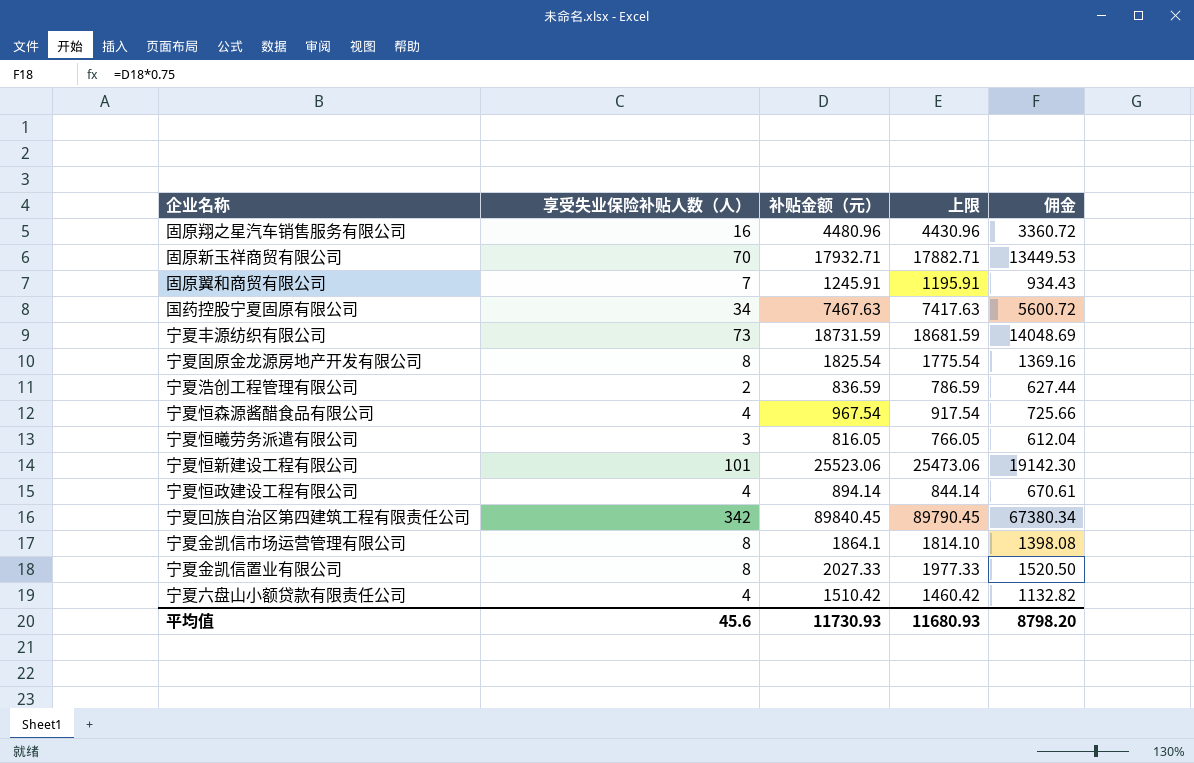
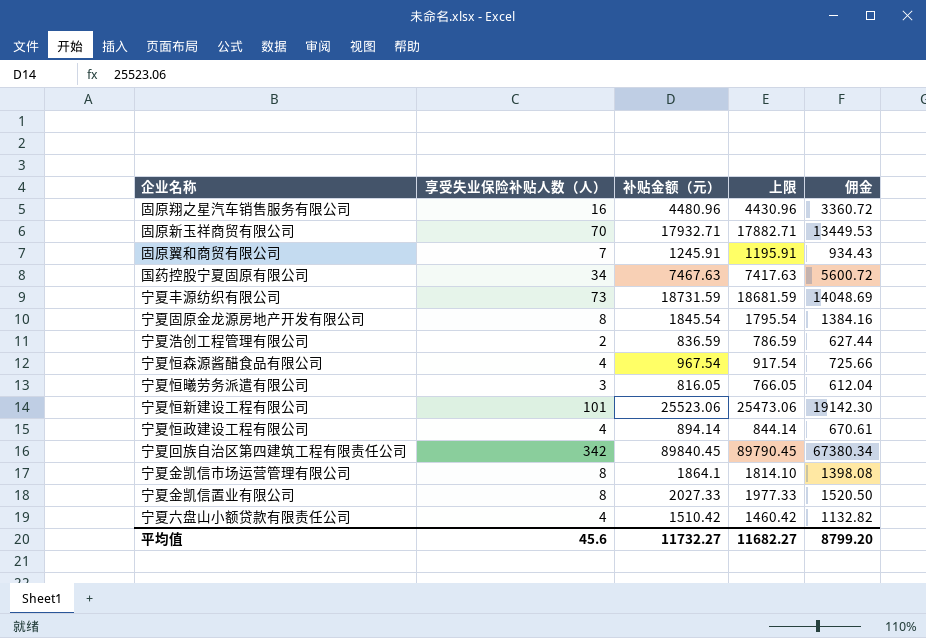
宁夏固原金龙源房地产开发有限公司 | 补贴金额（元）: 1825.54 -> 1845.54
宁夏固原金龙源房地产开发有限公司 | 上限: 1775.54 -> 1795.54
宁夏固原金龙源房地产开发有限公司 | 佣金: 1369.16 -> 1384.16
平均值 | 补贴金额（元）: 11730.93 -> 11732.27
平均值 | 上限: 11680.93 -> 11682.27
平均值 | 佣金: 8798.20 -> 8799.20

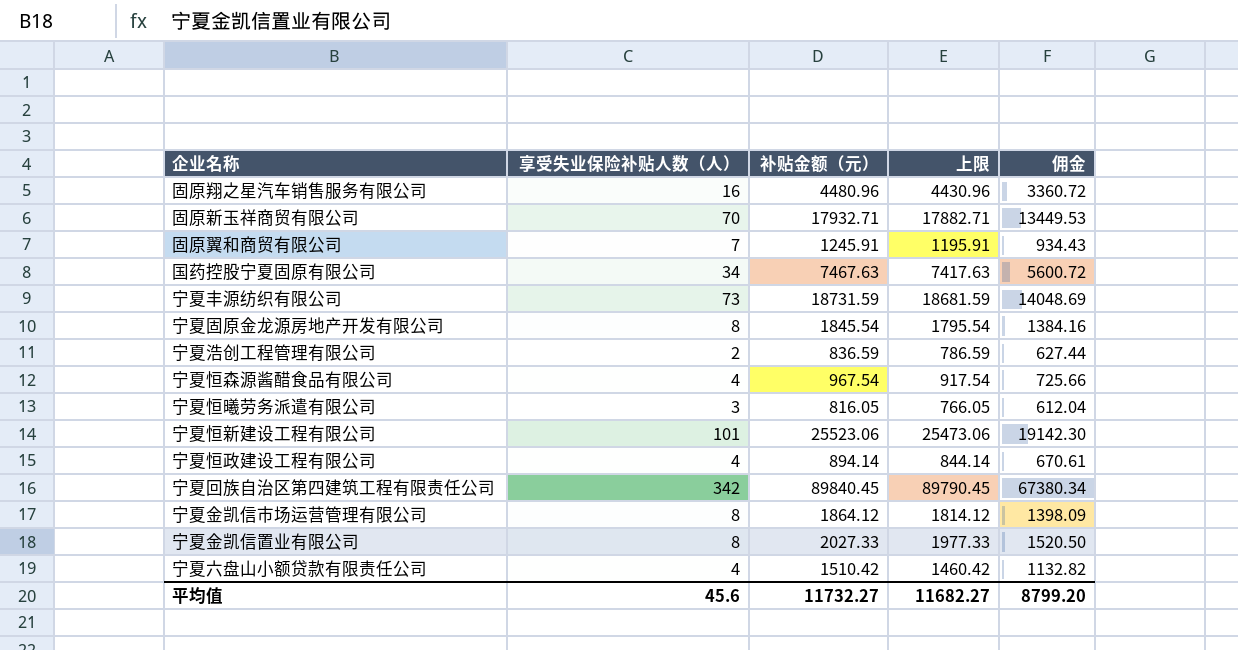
宁夏金凯信市场运营管理有限公司 | 补贴金额（元）: 1864.1 -> 1864.12
宁夏金凯信市场运营管理有限公司 | 上限: 1814.10 -> 1814.12
宁夏金凯信市场运营管理有限公司 | 佣金: 1398.08 -> 1398.09

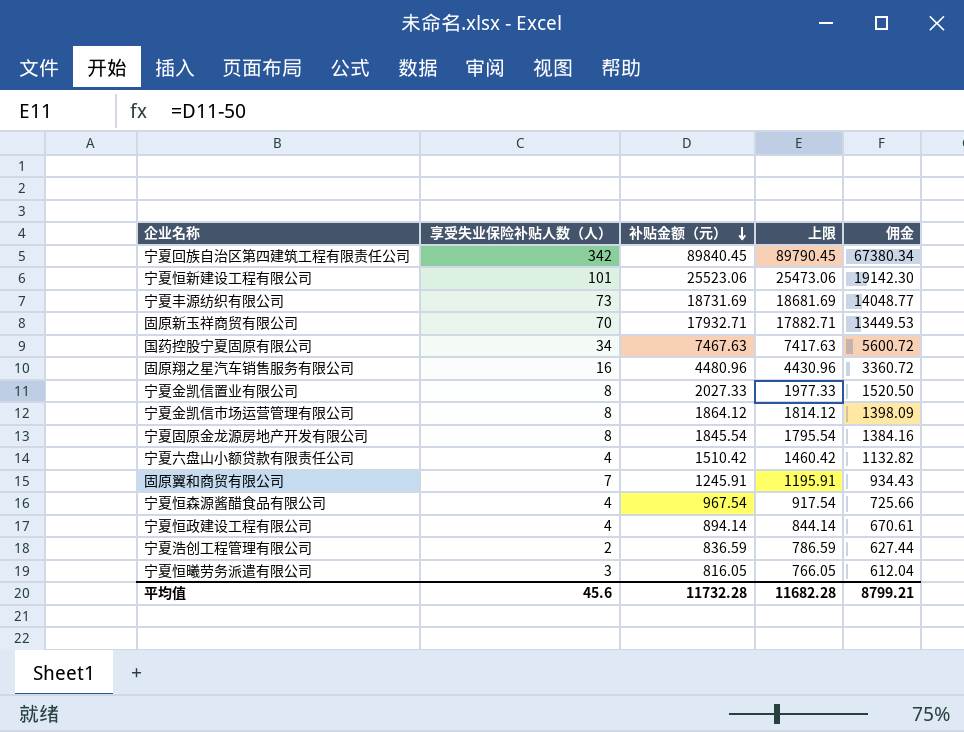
row order: none -> 补贴金额（元） descending
宁夏丰源纺织有限公司 | 补贴金额（元）: 18731.59 -> 18731.69
宁夏丰源纺织有限公司 | 上限: 18681.59 -> 18681.69
宁夏丰源纺织有限公司 | 佣金: 14048.69 -> 14048.77
平均值 | 补贴金额（元）: 11732.27 -> 11732.28
平均值 | 上限: 11682.27 -> 11682.28
平均值 | 佣金: 8799.20 -> 8799.21

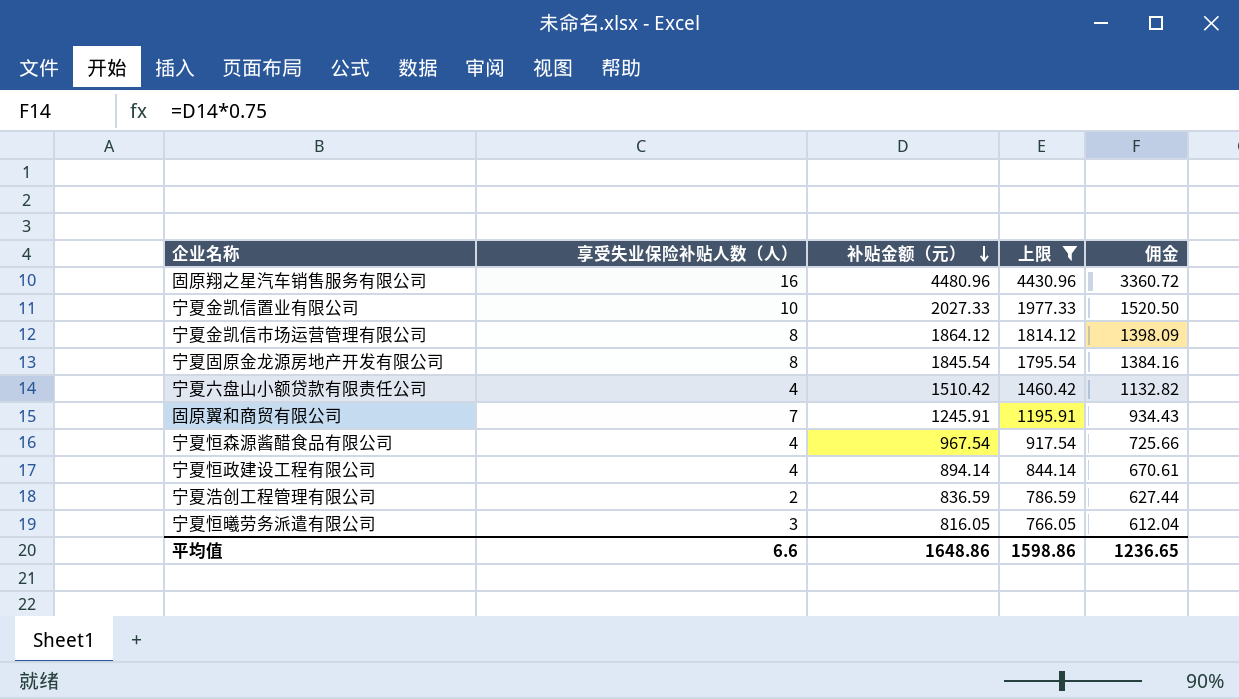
filter: none -> 上限 <= 4430.96
宁夏金凯信置业有限公司 | 享受失业保险补贴人数（人）: 8 -> 10
平均值 | 享受失业保险补贴人数（人）: 45.6 -> 6.6
平均值 | 补贴金额（元）: 11732.28 -> 1648.86
平均值 | 上限: 11682.28 -> 1598.86
平均值 | 佣金: 8799.21 -> 1236.65

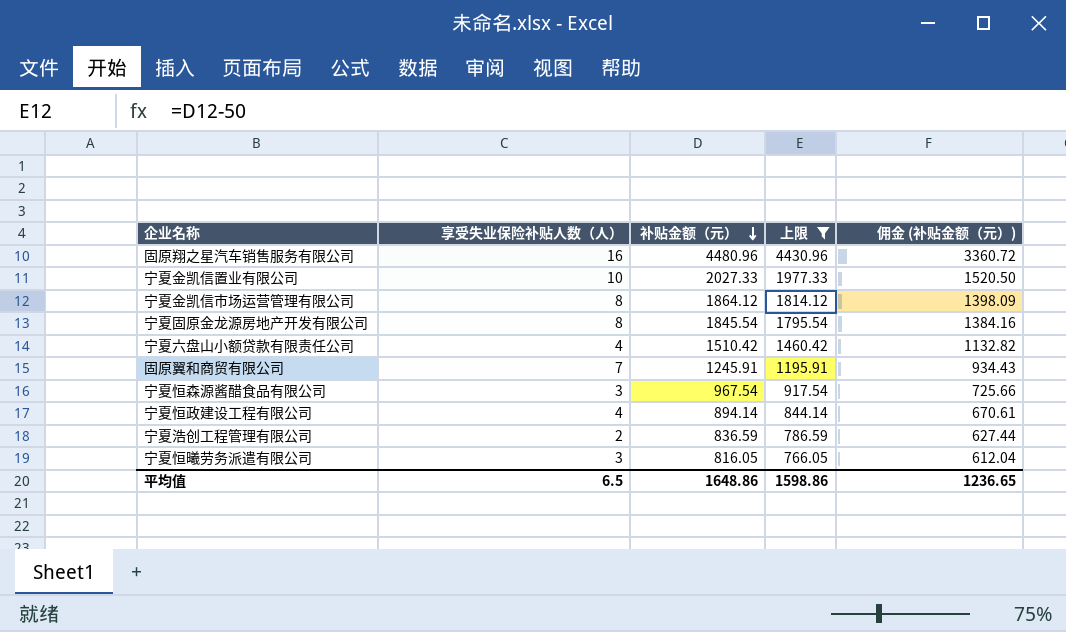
column name: 佣金 -> 佣金 (补贴金额（元）)
宁夏恒森源酱醋食品有限公司 | 享受失业保险补贴人数（人）: 4 -> 3
平均值 | 享受失业保险补贴人数（人）: 6.6 -> 6.5

